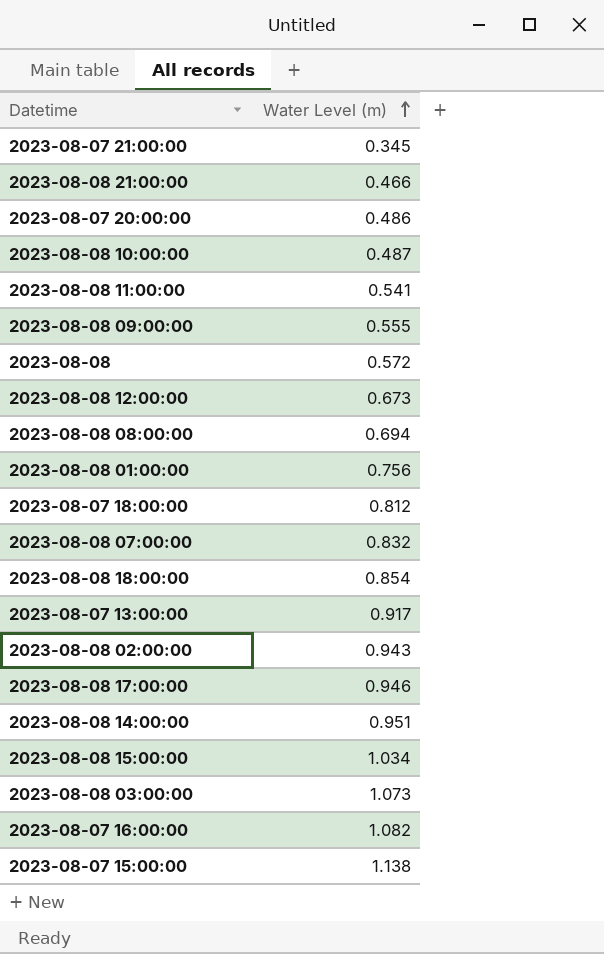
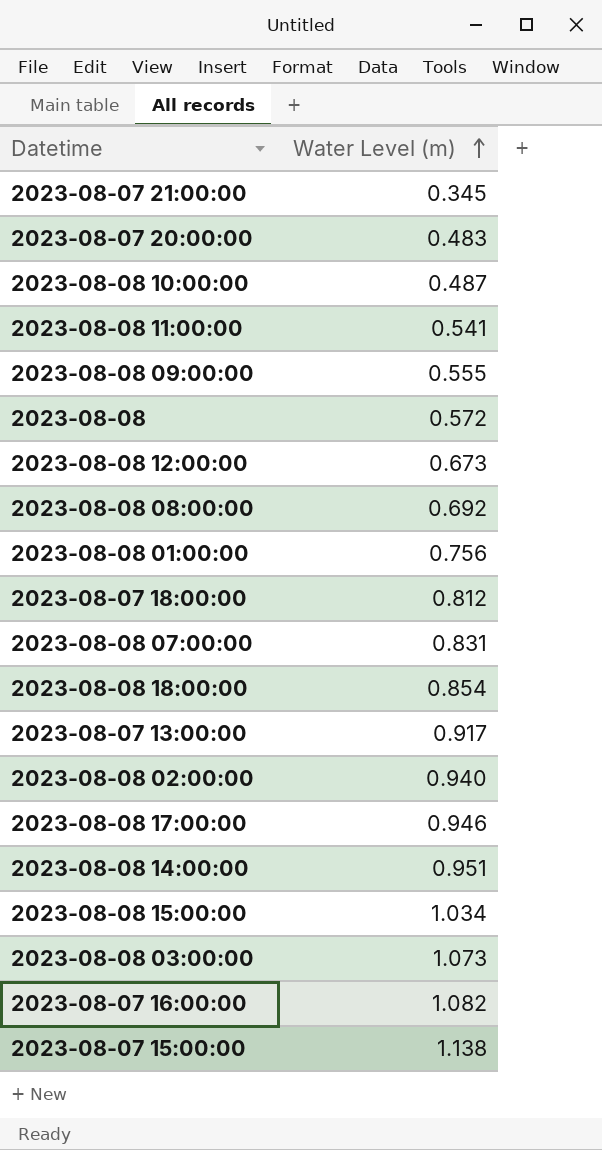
row 2023-08-08 21:00:00: 0.466 -> none
2023-08-07 20:00:00 | Water Level (m): 0.486 -> 0.483
2023-08-08 08:00:00 | Water Level (m): 0.694 -> 0.692
2023-08-08 07:00:00 | Water Level (m): 0.832 -> 0.831
2023-08-08 02:00:00 | Water Level (m): 0.943 -> 0.940

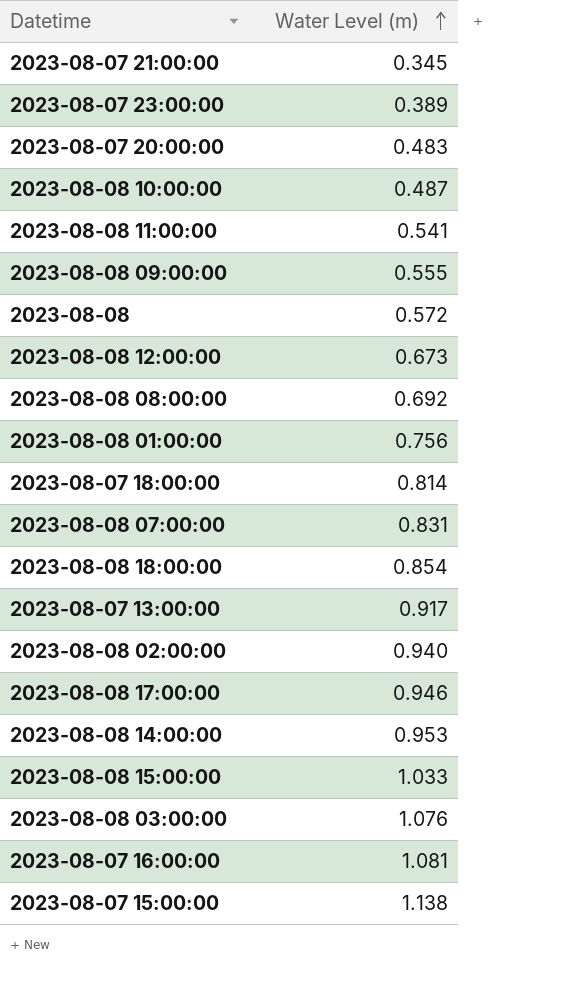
row 2023-08-07 23:00:00: none -> 0.389
2023-08-07 18:00:00 | Water Level (m): 0.812 -> 0.814
2023-08-08 14:00:00 | Water Level (m): 0.951 -> 0.953
2023-08-08 15:00:00 | Water Level (m): 1.034 -> 1.033
2023-08-08 03:00:00 | Water Level (m): 1.073 -> 1.076
2023-08-07 16:00:00 | Water Level (m): 1.082 -> 1.081

